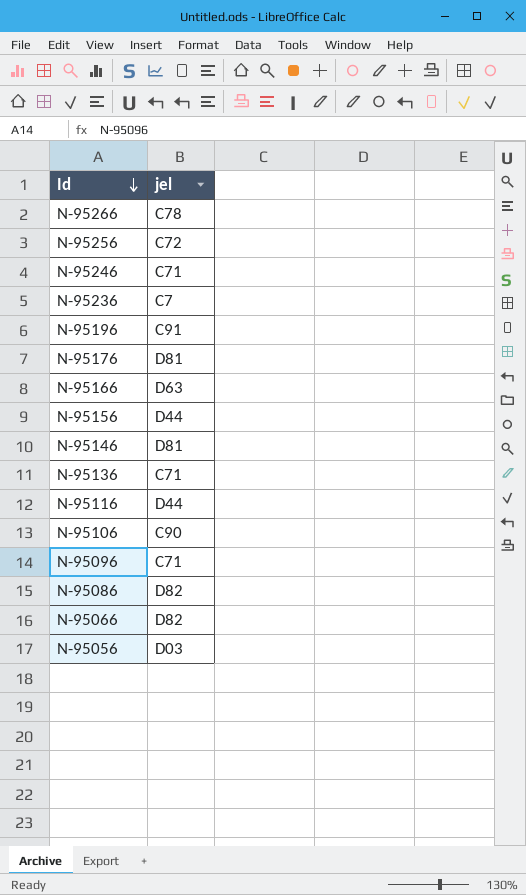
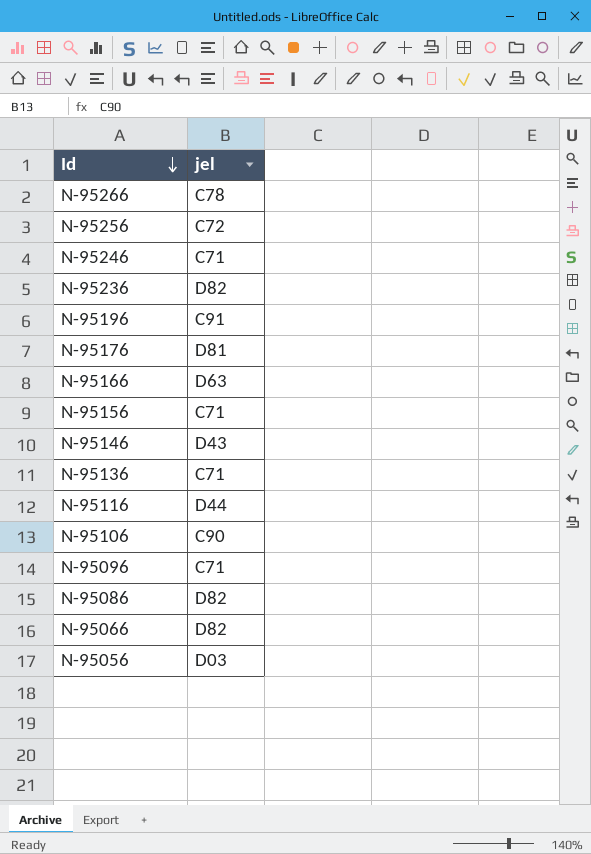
N-95236 | jel: C7 -> D82
N-95156 | jel: D44 -> C71
N-95146 | jel: D81 -> D43

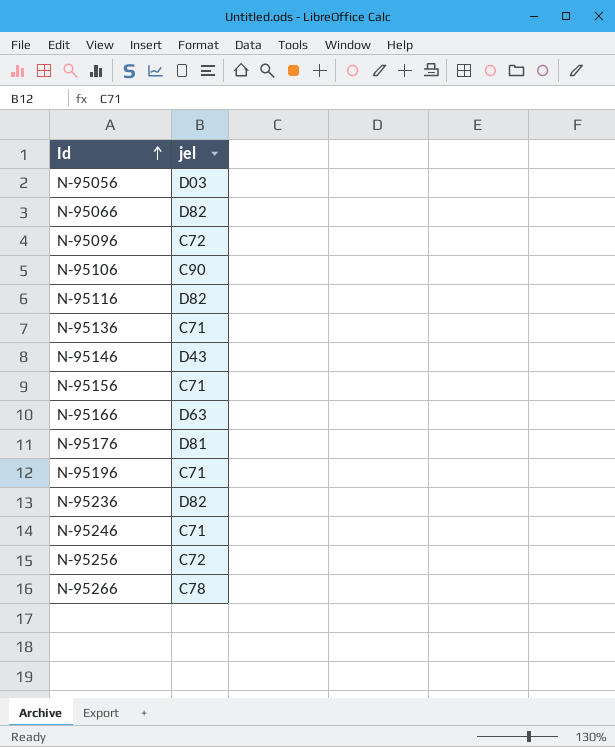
row order: Id descending -> Id ascending
row N-95086: D82 -> none
N-95096 | jel: C71 -> C72
N-95116 | jel: D44 -> D82
N-95196 | jel: C91 -> C71

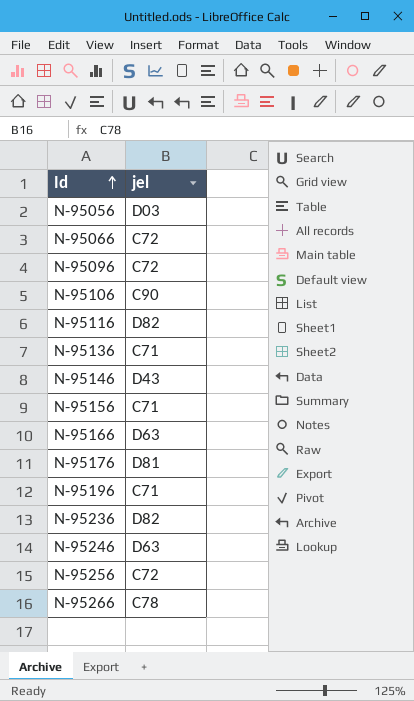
N-95066 | jel: D82 -> C72
N-95246 | jel: C71 -> D63

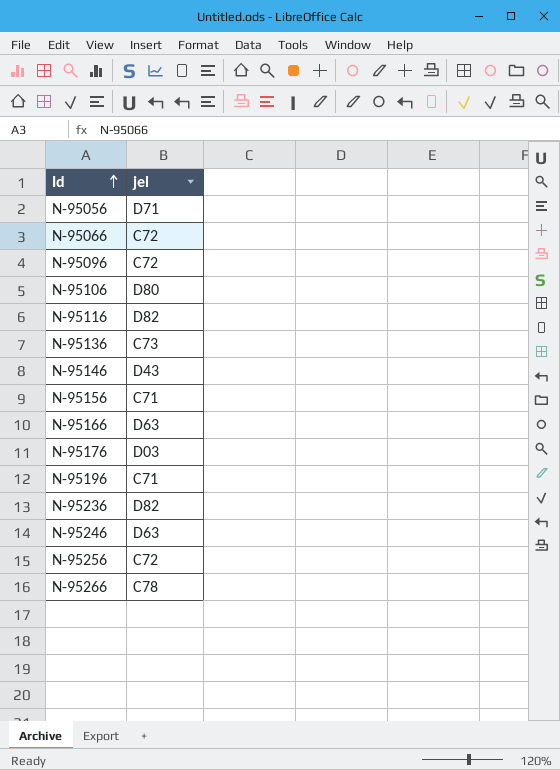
N-95056 | jel: D03 -> D71
N-95106 | jel: C90 -> D80
N-95136 | jel: C71 -> C73
N-95176 | jel: D81 -> D03

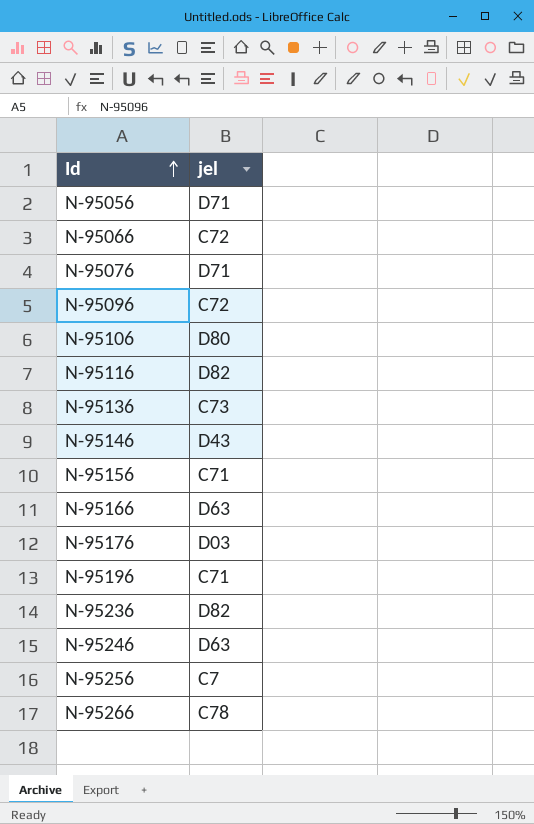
row N-95076: none -> D71
N-95256 | jel: C72 -> C7

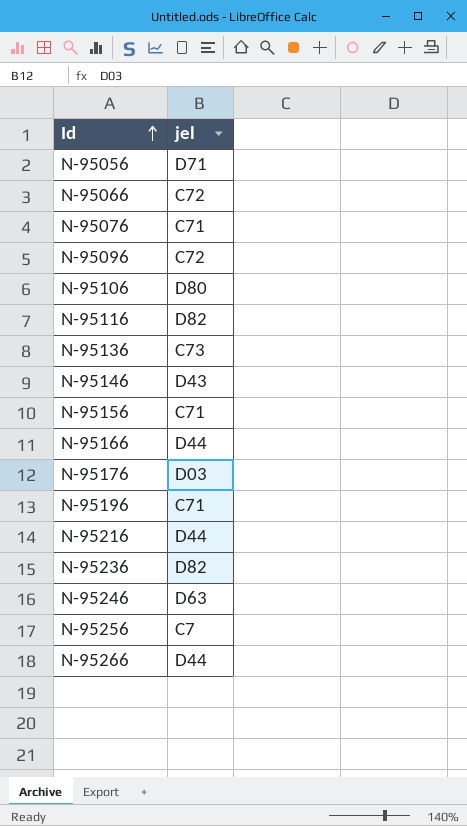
N-95076 | jel: D71 -> C71
N-95166 | jel: D63 -> D44
row N-95216: none -> D44
N-95266 | jel: C78 -> D44

